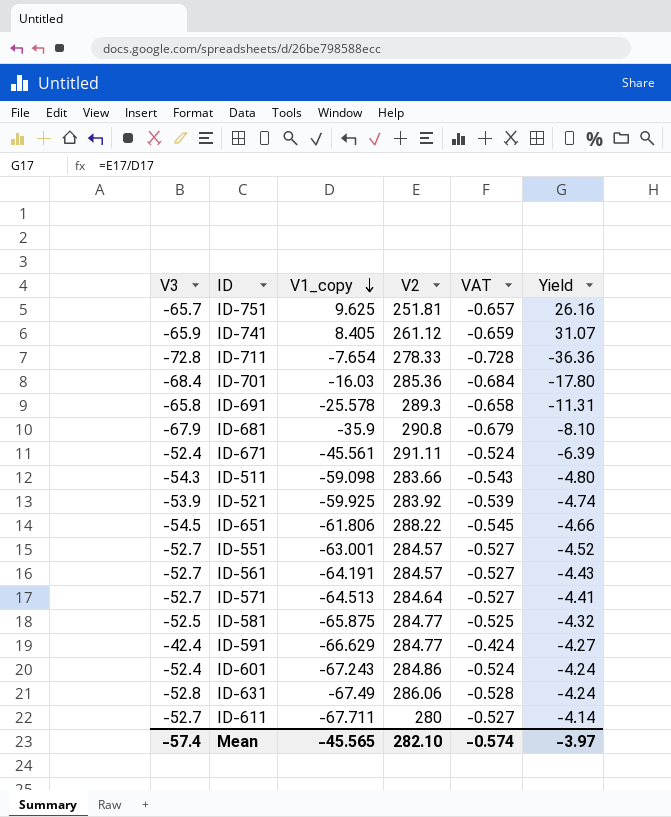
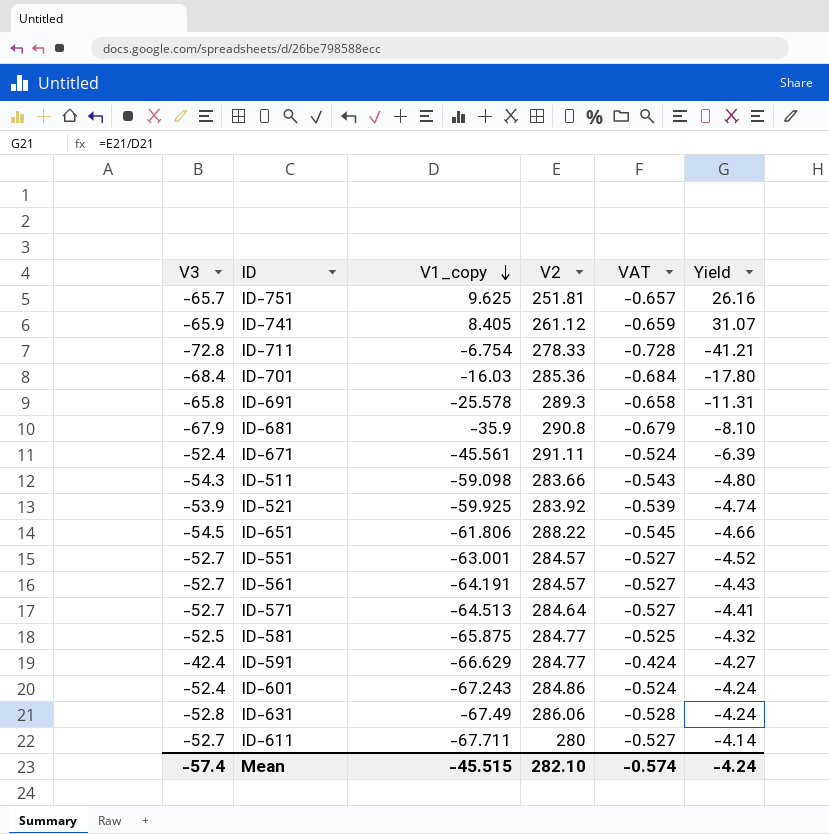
ID-711 | V1_copy: -7.654 -> -6.754
ID-711 | Yield: -36.36 -> -41.21
Mean | V1_copy: -45.565 -> -45.515
Mean | Yield: -3.97 -> -4.24

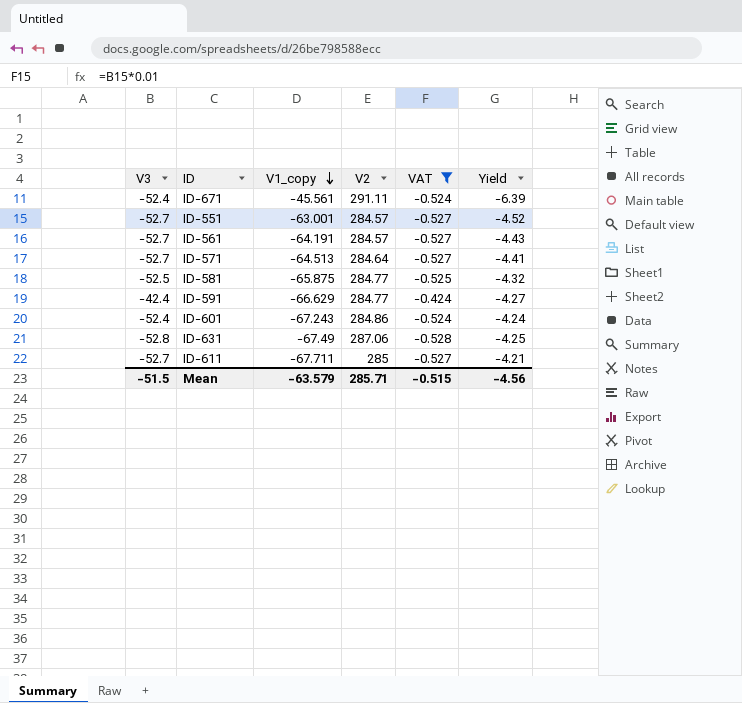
filter: none -> VAT >= -0.528
ID-631 | V2: 286.06 -> 287.06
ID-631 | Yield: -4.24 -> -4.25
ID-611 | V2: 280 -> 285
ID-611 | Yield: -4.14 -> -4.21
Mean | V3: -57.4 -> -51.5
Mean | V1_copy: -45.515 -> -63.579
Mean | V2: 282.10 -> 285.71
Mean | VAT: -0.574 -> -0.515
Mean | Yield: -4.24 -> -4.56

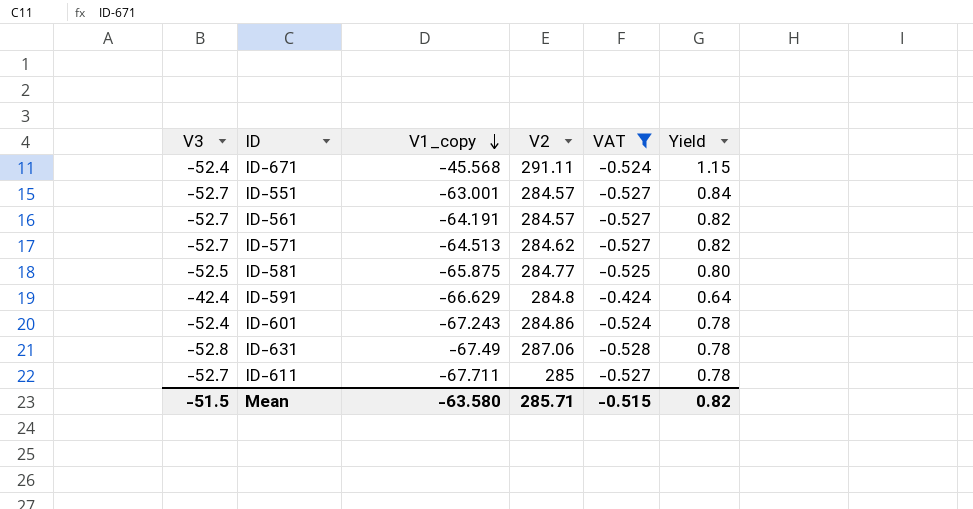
column Yield | formula: [V2] / [V1_copy] -> [V3] / [V1_copy]
ID-671 | V1_copy: -45.561 -> -45.568
ID-571 | V2: 284.64 -> 284.62
ID-591 | V2: 284.77 -> 284.8
Mean | V1_copy: -63.579 -> -63.580
Mean | Yield: -4.56 -> 0.82

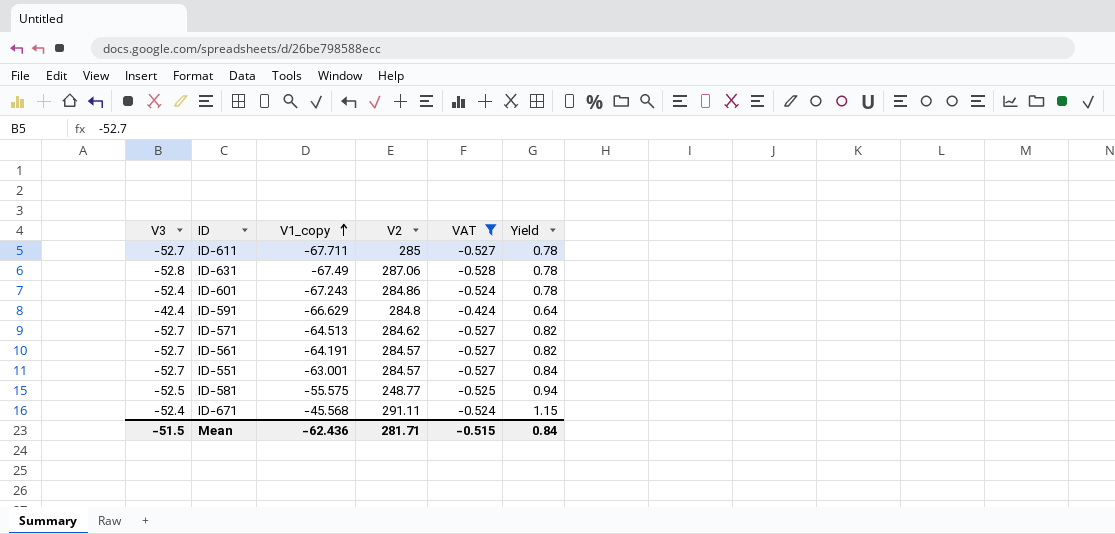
row order: V1_copy descending -> V1_copy ascending
ID-581 | V1_copy: -65.875 -> -55.575
ID-581 | V2: 284.77 -> 248.77
ID-581 | Yield: 0.80 -> 0.94
Mean | V1_copy: -63.580 -> -62.436
Mean | V2: 285.71 -> 281.71
Mean | Yield: 0.82 -> 0.84

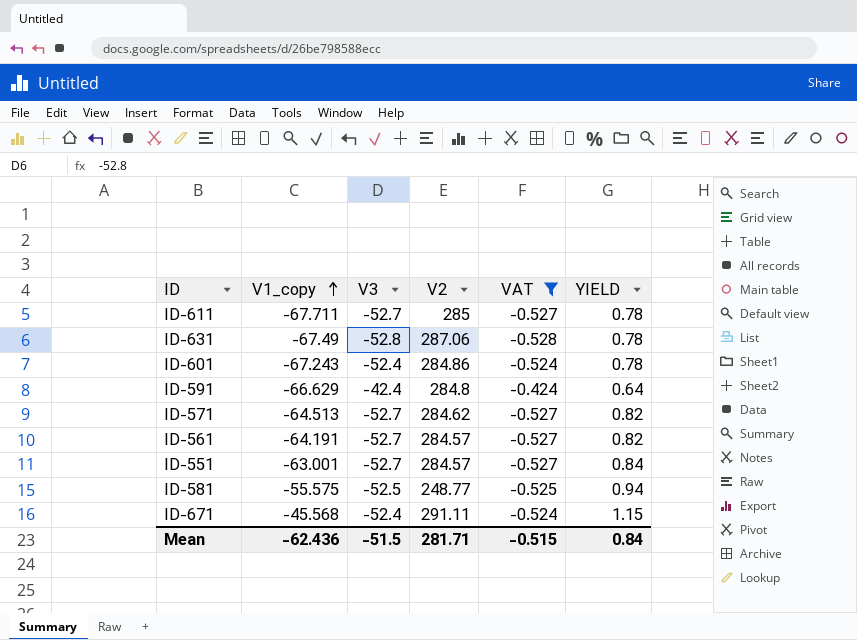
column V3 | position: 1 -> 3
column name: Yield -> YIELD

